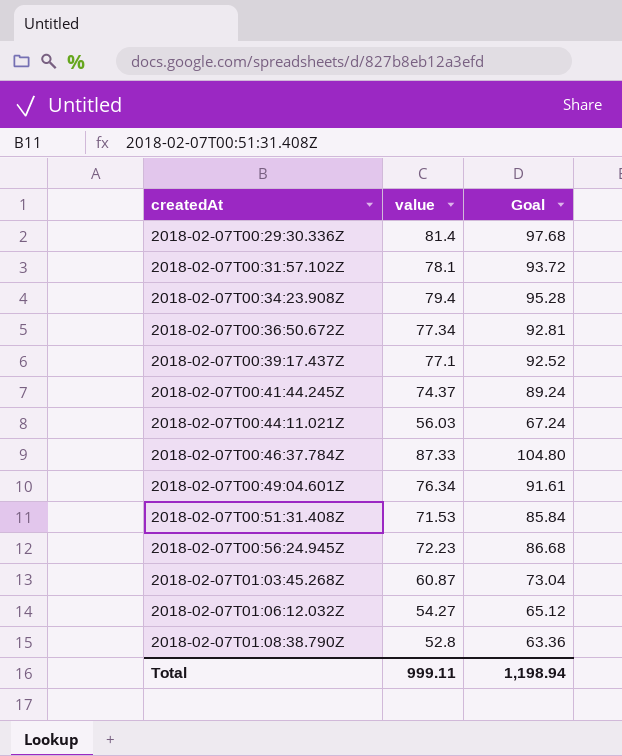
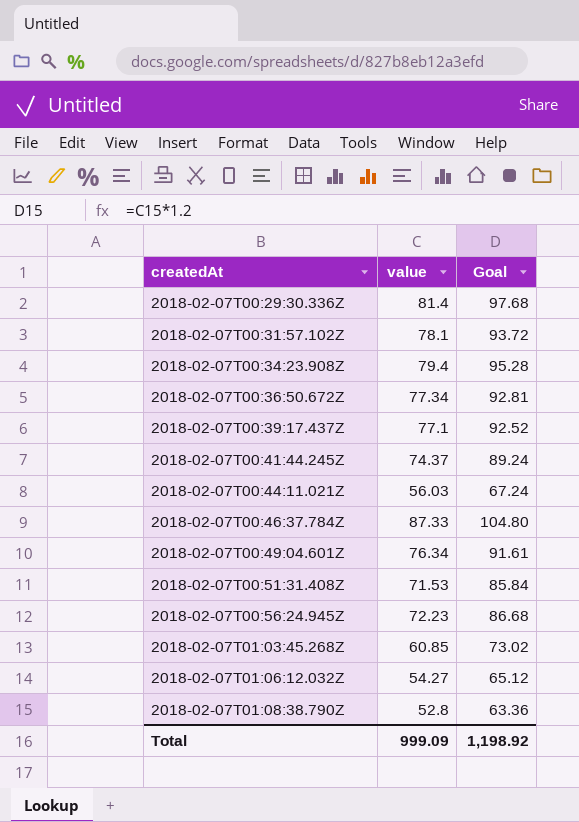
2018-02-07T01:03:45.268Z | value: 60.87 -> 60.85
2018-02-07T01:03:45.268Z | Goal: 73.04 -> 73.02
Total | value: 999.11 -> 999.09
Total | Goal: 1,198.94 -> 1,198.92

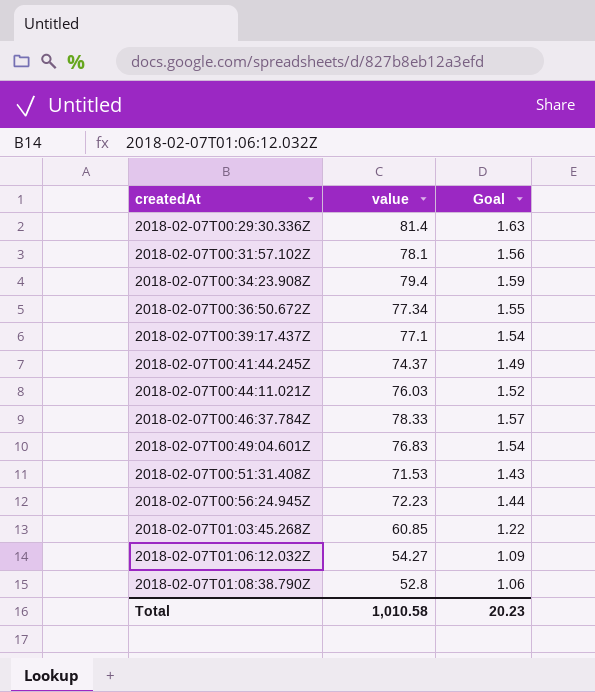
column Goal | formula: [value] * 1.2 -> [value] * 0.02
2018-02-07T00:44:11.021Z | value: 56.03 -> 76.03
2018-02-07T00:46:37.784Z | value: 87.33 -> 78.33
2018-02-07T00:49:04.601Z | value: 76.34 -> 76.83
Total | value: 999.09 -> 1,010.58
Total | Goal: 1,198.92 -> 20.23

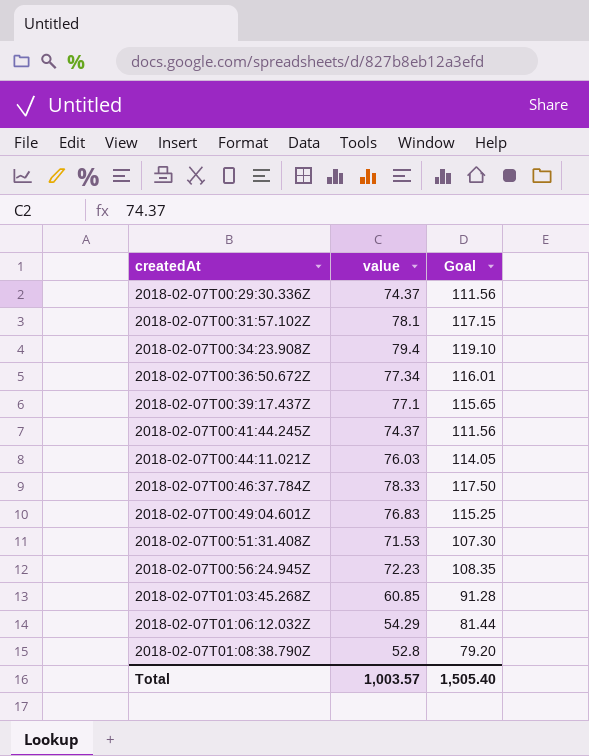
column Goal | formula: [value] * 0.02 -> [value] * 1.5
2018-02-07T00:29:30.336Z | value: 81.4 -> 74.37
2018-02-07T01:06:12.032Z | value: 54.27 -> 54.29
Total | value: 1,010.58 -> 1,003.57
Total | Goal: 20.23 -> 1,505.40

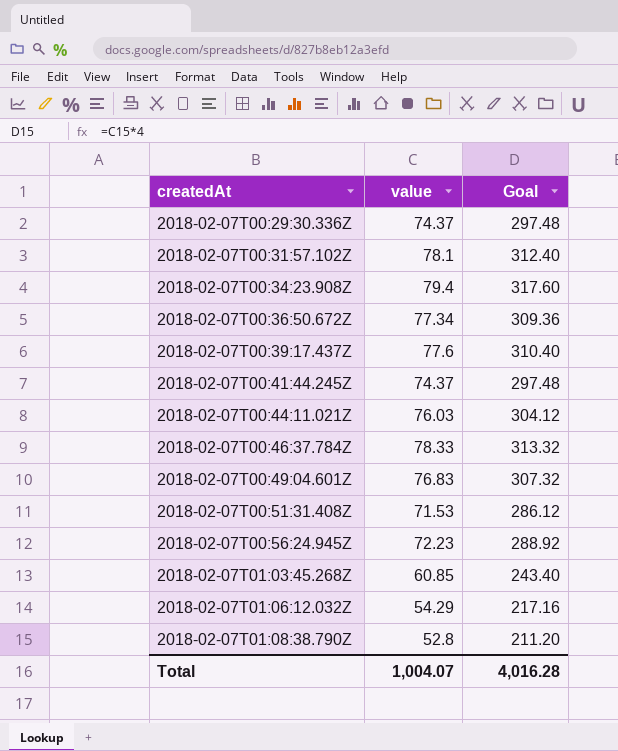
column Goal | formula: [value] * 1.5 -> [value] * 4
2018-02-07T00:39:17.437Z | value: 77.1 -> 77.6
Total | value: 1,003.57 -> 1,004.07
Total | Goal: 1,505.40 -> 4,016.28

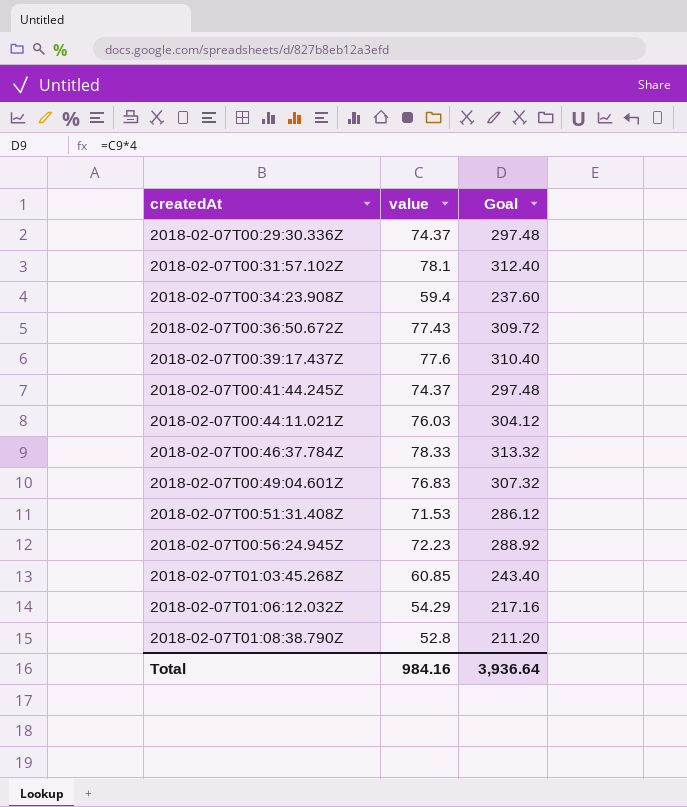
2018-02-07T00:34:23.908Z | value: 79.4 -> 59.4
2018-02-07T00:34:23.908Z | Goal: 317.60 -> 237.60
2018-02-07T00:36:50.672Z | value: 77.34 -> 77.43
2018-02-07T00:36:50.672Z | Goal: 309.36 -> 309.72
Total | value: 1,004.07 -> 984.16
Total | Goal: 4,016.28 -> 3,936.64

